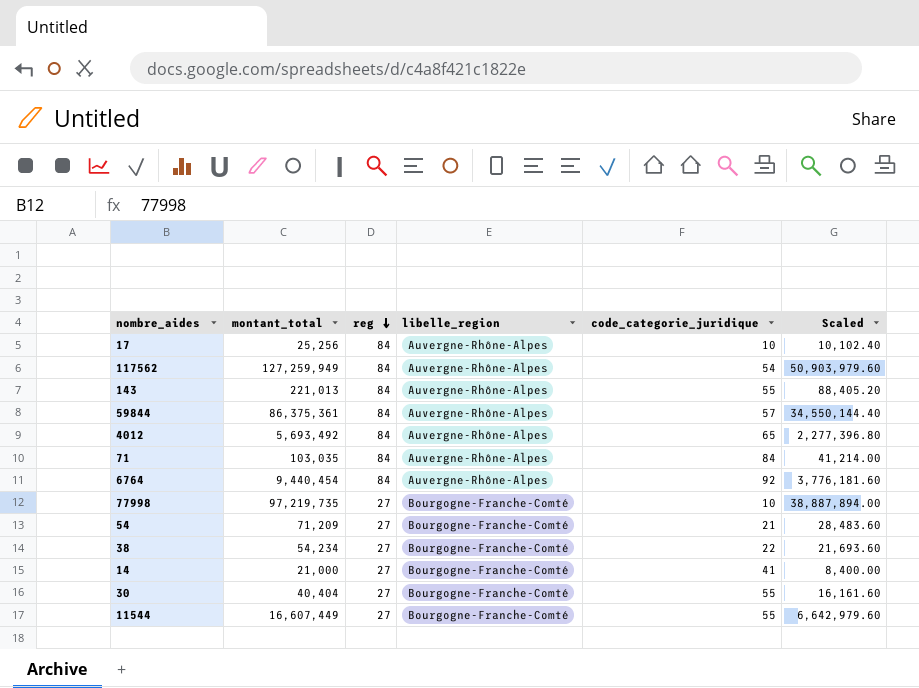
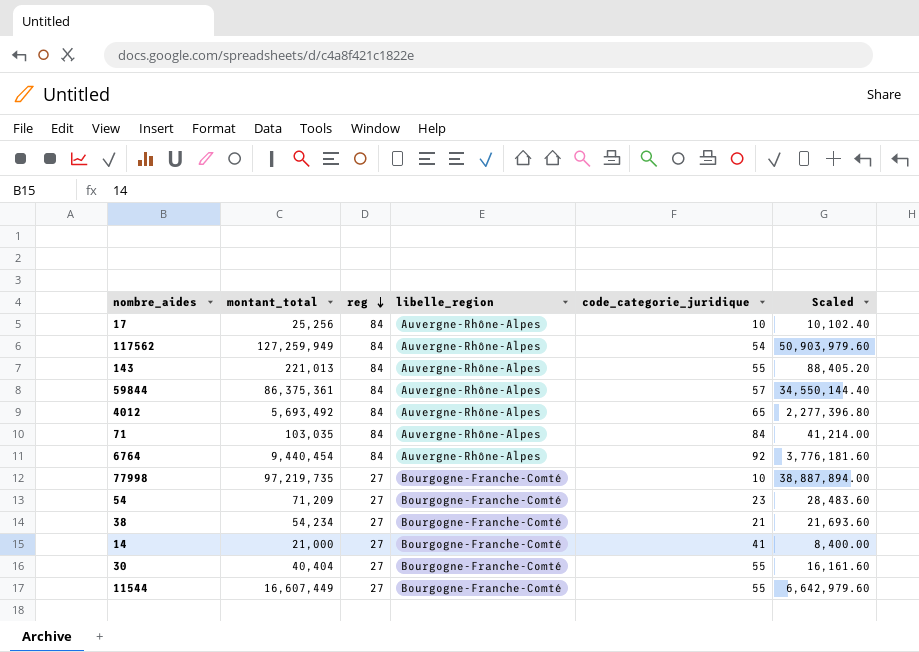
54 | code_categorie_juridique: 21 -> 23
38 | code_categorie_juridique: 22 -> 21

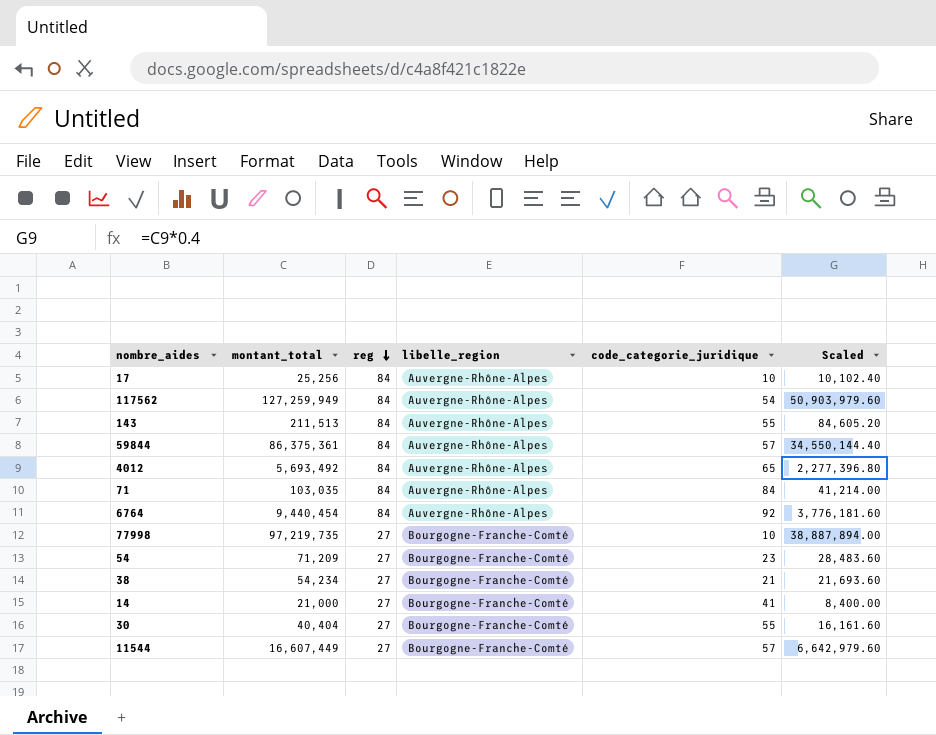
143 | montant_total: 221,013 -> 211,513
143 | Scaled: 88,405.20 -> 84,605.20
11544 | code_categorie_juridique: 55 -> 57

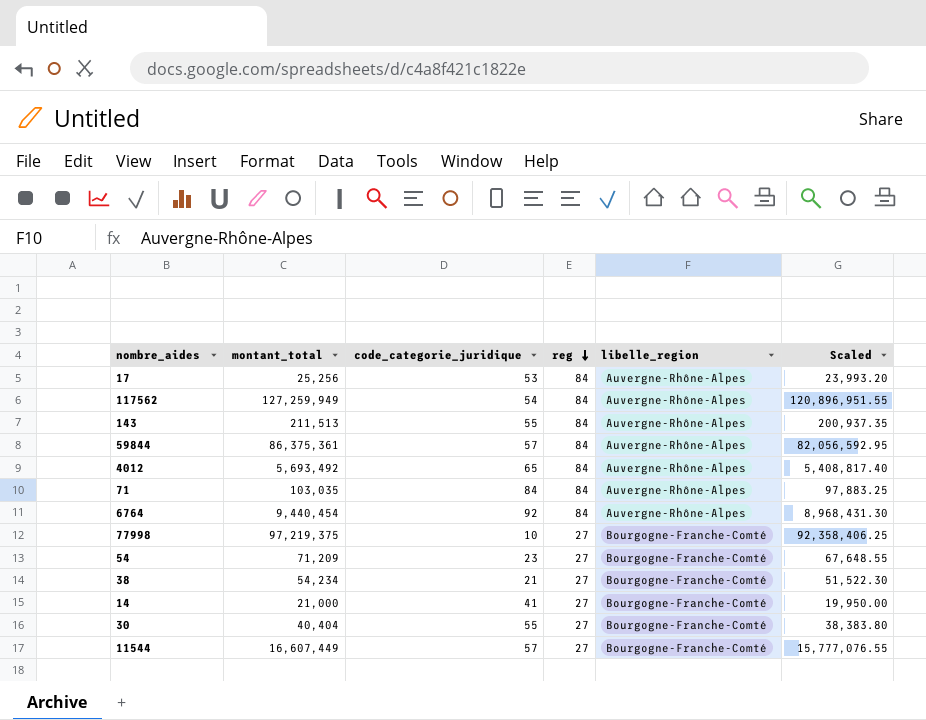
column code_categorie_juridique | position: 5 -> 3
column Scaled | formula: [montant_total] * 0.4 -> [montant_total] * 0.95
17 | code_categorie_juridique: 10 -> 53
77998 | montant_total: 97,219,735 -> 97,219,375

